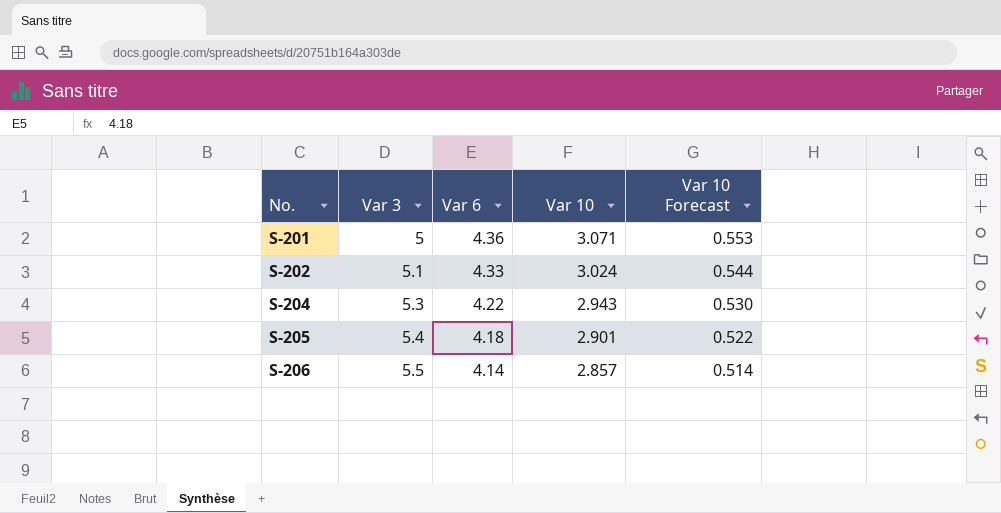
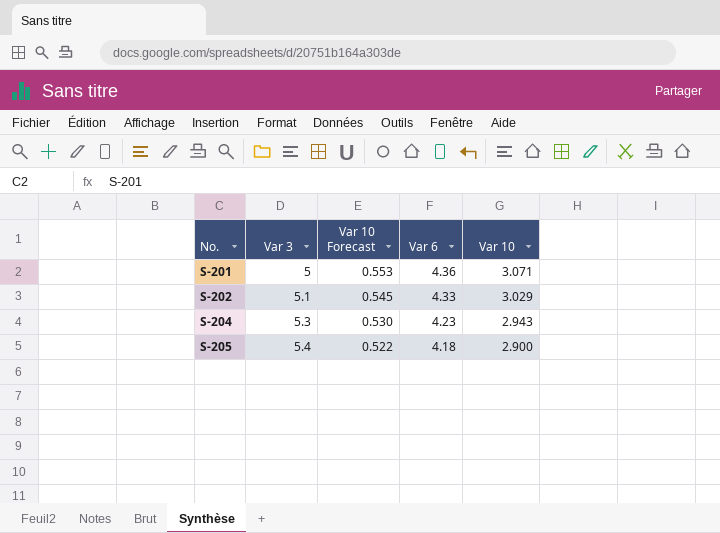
column Var 10 Forecast | position: 5 -> 3
row S-206: 5.5 | 4.14 | 2.857 | 0.514 -> none
S-202 | Var 10 Forecast: 0.544 -> 0.545
S-202 | Var 10: 3.024 -> 3.029
S-204 | Var 6: 4.22 -> 4.23
S-205 | Var 10: 2.901 -> 2.900

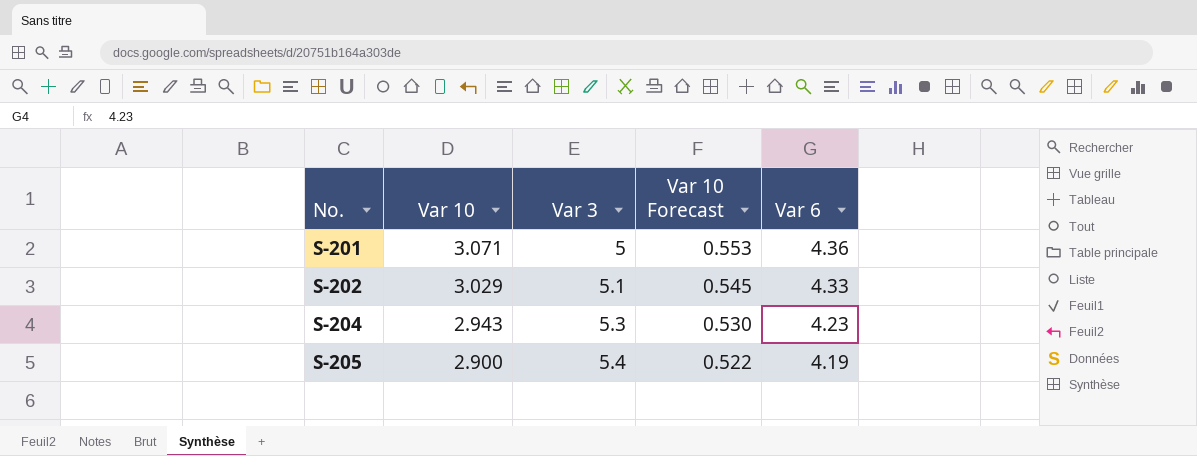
column Var 10 | position: 5 -> 2
S-205 | Var 6: 4.18 -> 4.19

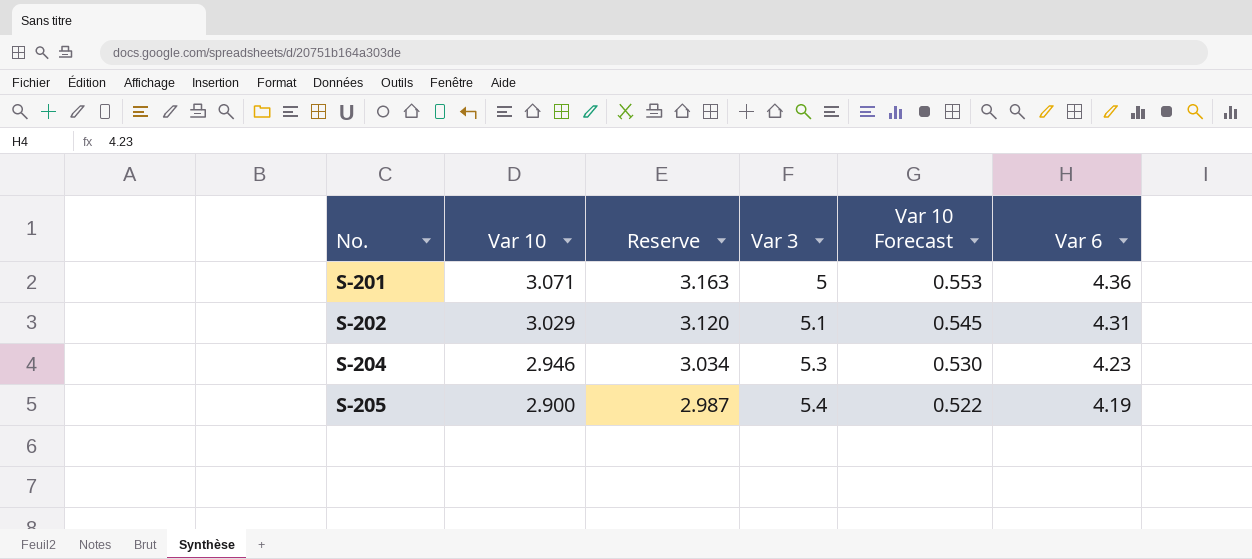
column Reserve | formula: none -> [Var 10] * 1.03
S-202 | Var 6: 4.33 -> 4.31
S-204 | Var 10: 2.943 -> 2.946

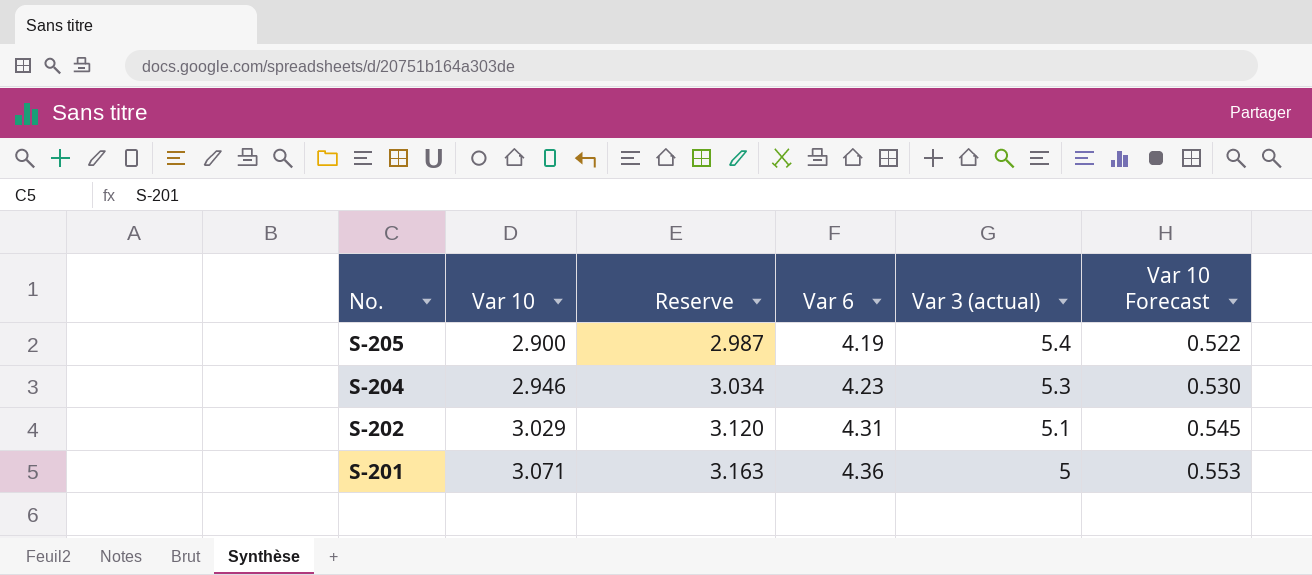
row order: No. ascending -> No. descending
column Var 6 | position: 6 -> 4
column name: Var 3 -> Var 3 (actual)

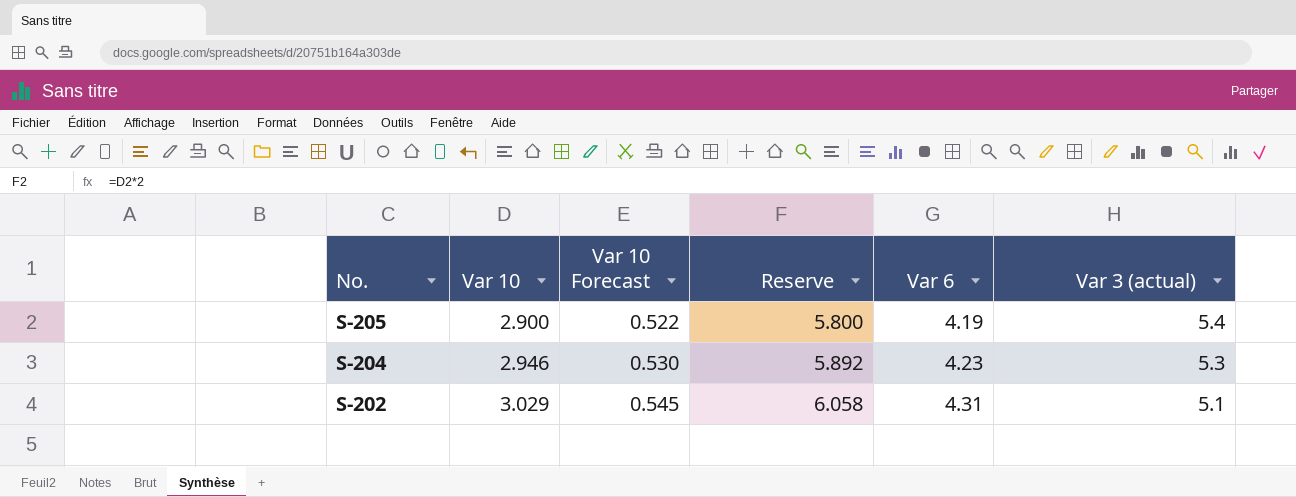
column Var 10 Forecast | position: 6 -> 3
column Reserve | formula: [Var 10] * 1.03 -> [Var 10] * 2
row S-201: 3.071 | 3.163 | 4.36 | 5 | 0.553 -> none

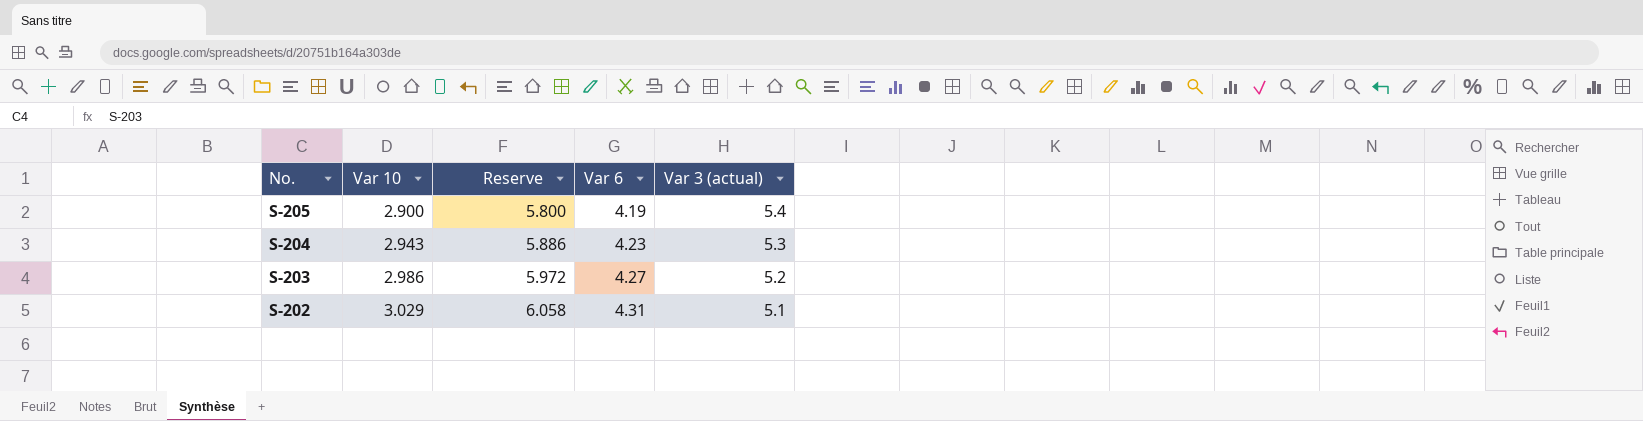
column Var 10 Forecast | formula: [Var 10] * 0.18 -> none
S-204 | Var 10: 2.946 -> 2.943
S-204 | Reserve: 5.892 -> 5.886
row S-203: none -> 2.986 | 5.972 | 4.27 | 5.2

